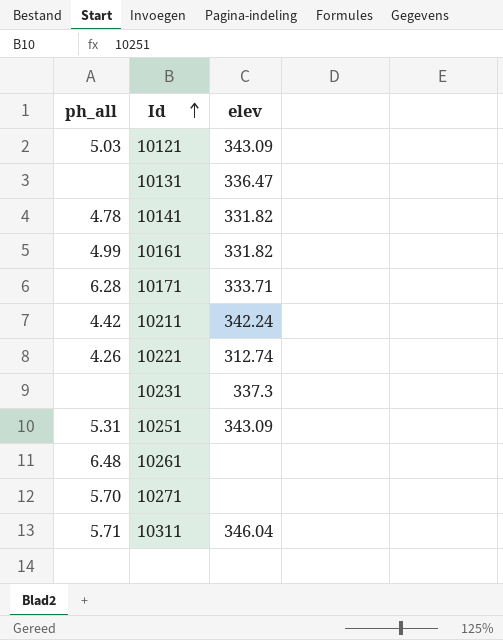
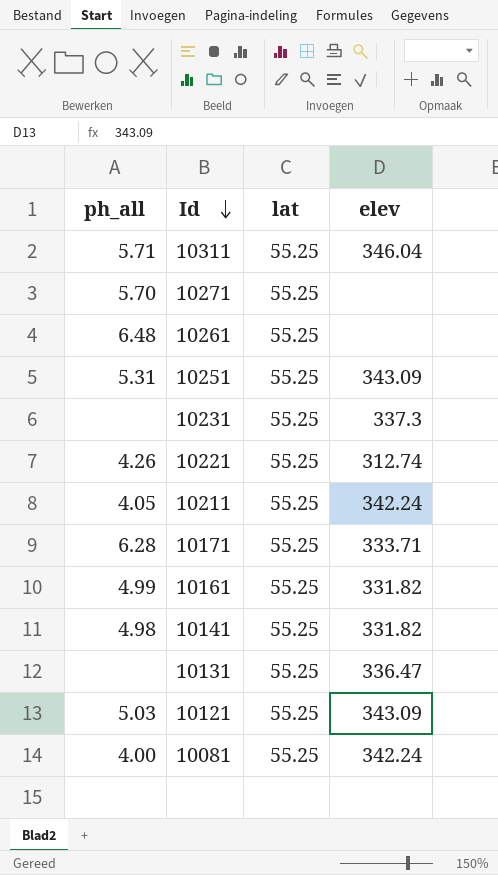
row order: Id ascending -> Id descending
column lat | position: none -> 3
10211 | ph_all: 4.42 -> 4.05
10141 | ph_all: 4.78 -> 4.98
row 10081: none -> 4.00 | 55.25 | 342.24

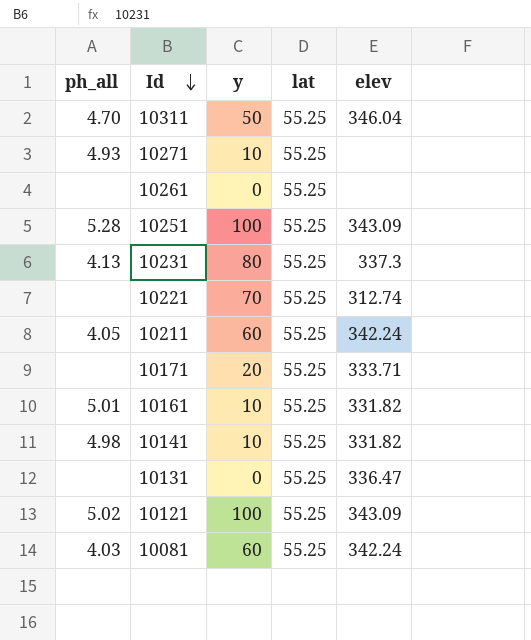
column y | position: none -> 3
10311 | ph_all: 5.71 -> 4.70
10271 | ph_all: 5.70 -> 4.93
10261 | ph_all: 6.48 -> none
10251 | ph_all: 5.31 -> 5.28
10231 | ph_all: none -> 4.13
10221 | ph_all: 4.26 -> none
10171 | ph_all: 6.28 -> none
10161 | ph_all: 4.99 -> 5.01
10121 | ph_all: 5.03 -> 5.02
10081 | ph_all: 4.00 -> 4.03

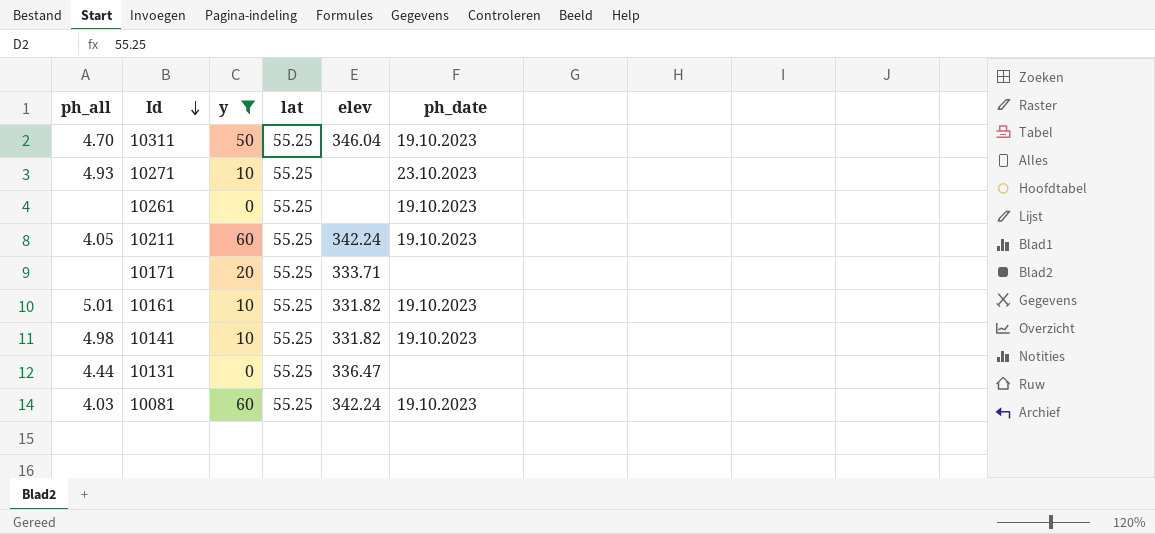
filter: none -> y <= 60
column ph_date | position: none -> 6
10131 | ph_all: none -> 4.44

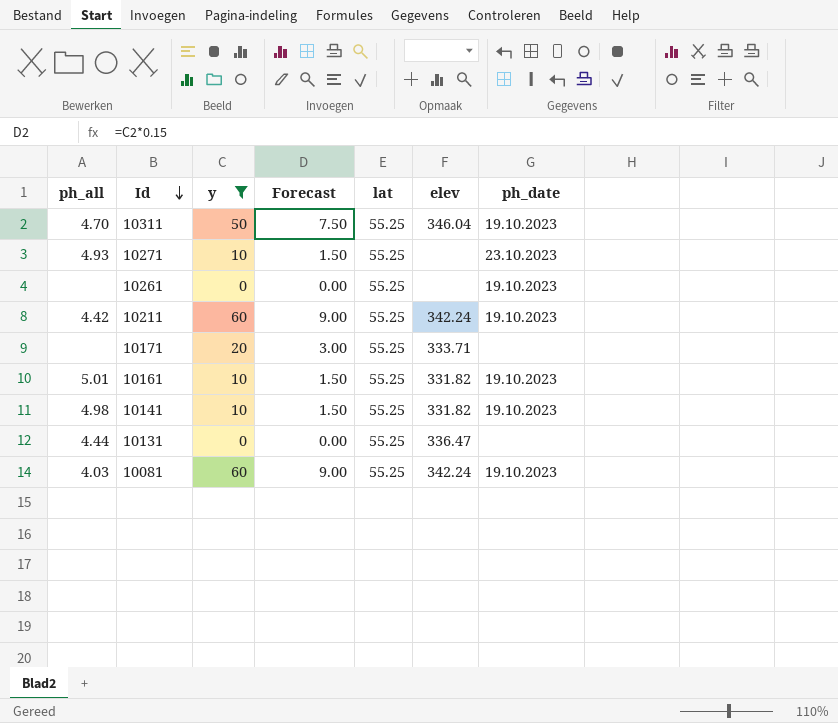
column Forecast | formula: none -> [y] * 0.15
10211 | ph_all: 4.05 -> 4.42

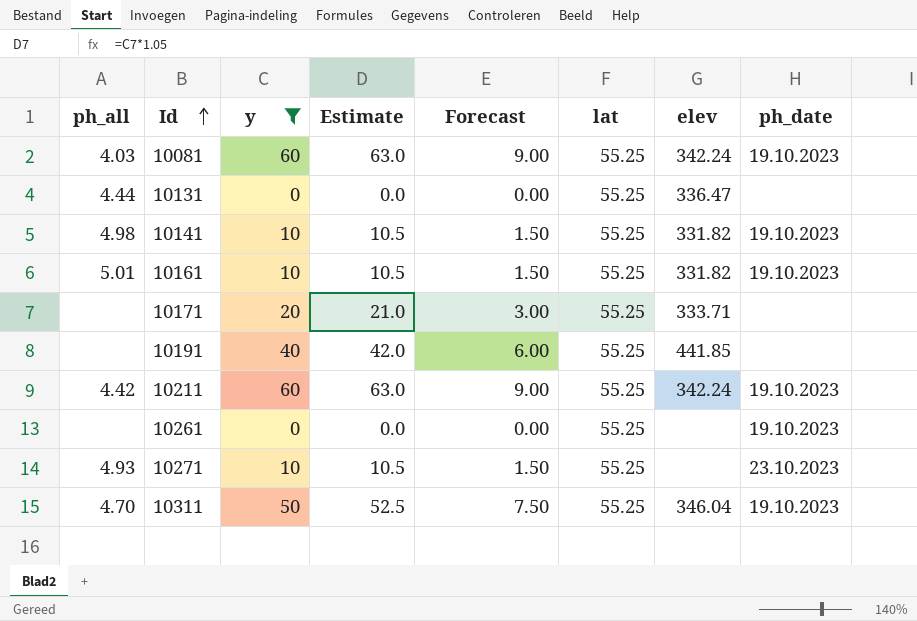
row order: Id descending -> Id ascending
column Estimate | formula: none -> [y] * 1.05
row 10191: none -> none | 40 | 42.0 | 6.00 | 55.25 | 441.85 | none

